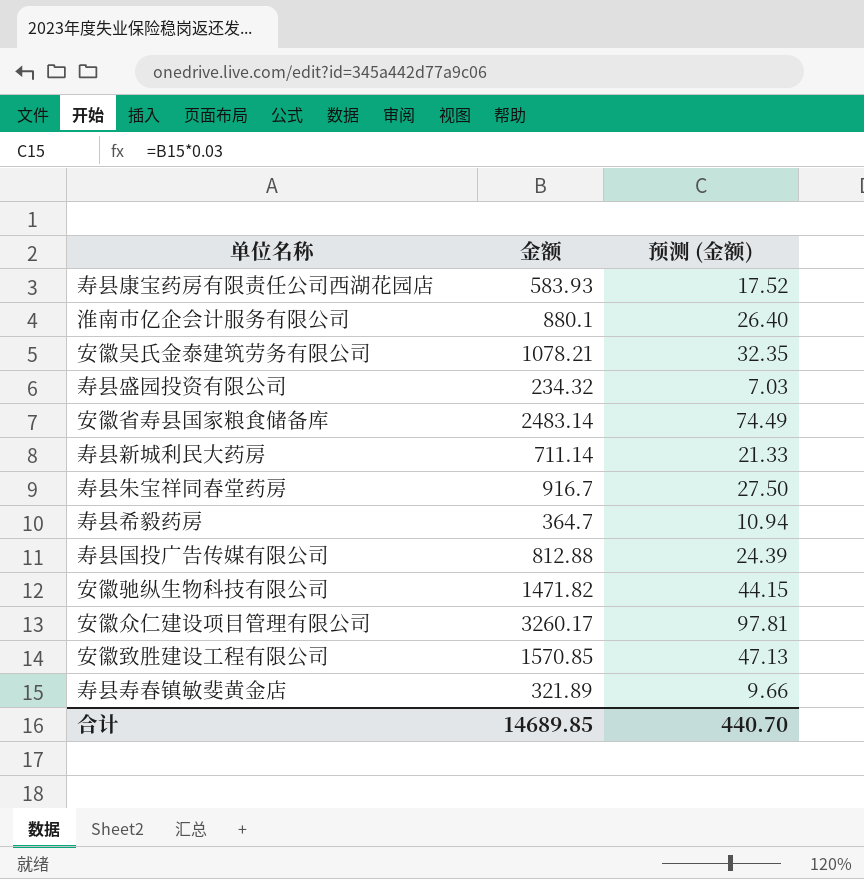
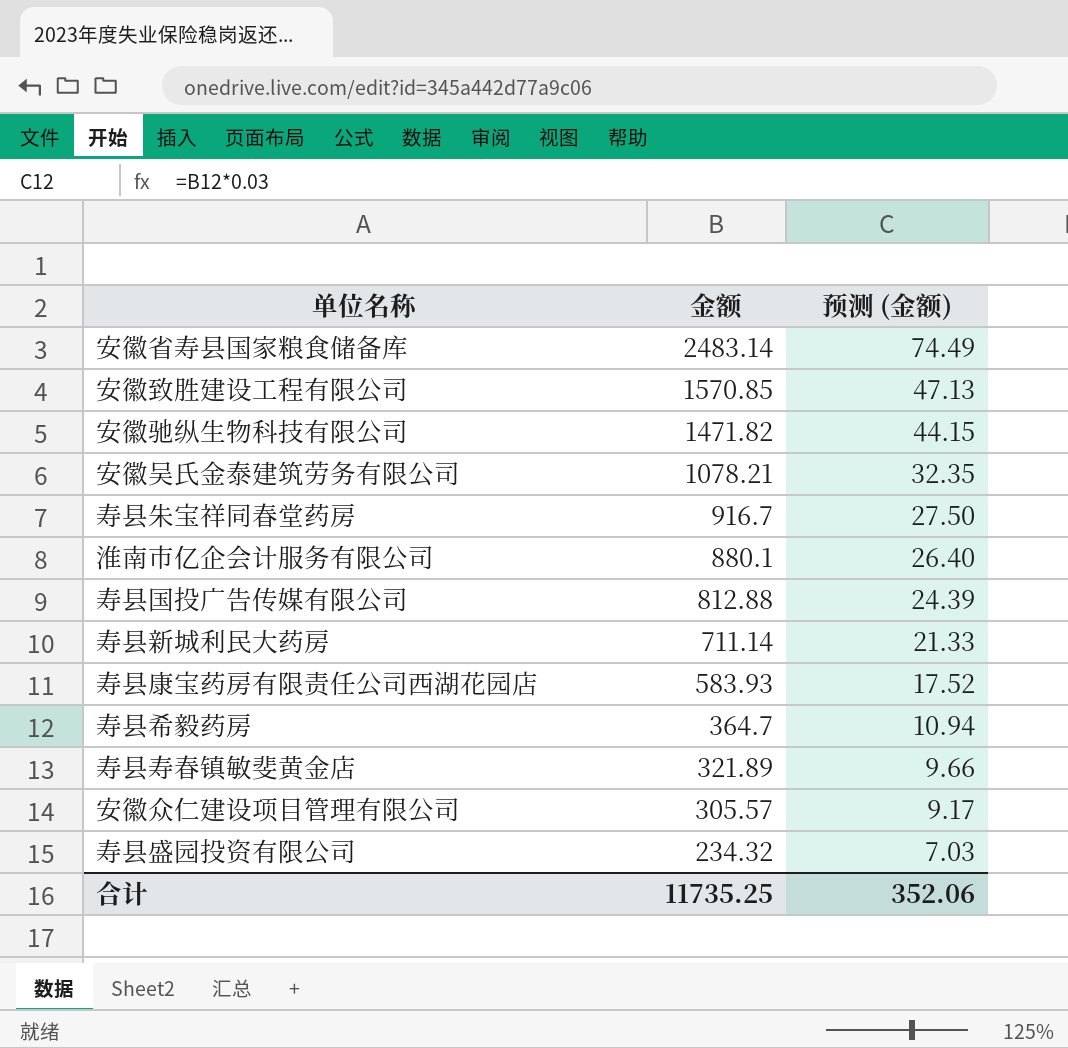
row order: none -> 金额 descending
安徽众仁建设项目管理有限公司 | 金额: 3260.17 -> 305.57
安徽众仁建设项目管理有限公司 | 预测 (金额): 97.81 -> 9.17
合计 | 金额: 14689.85 -> 11735.25
合计 | 预测 (金额): 440.70 -> 352.06

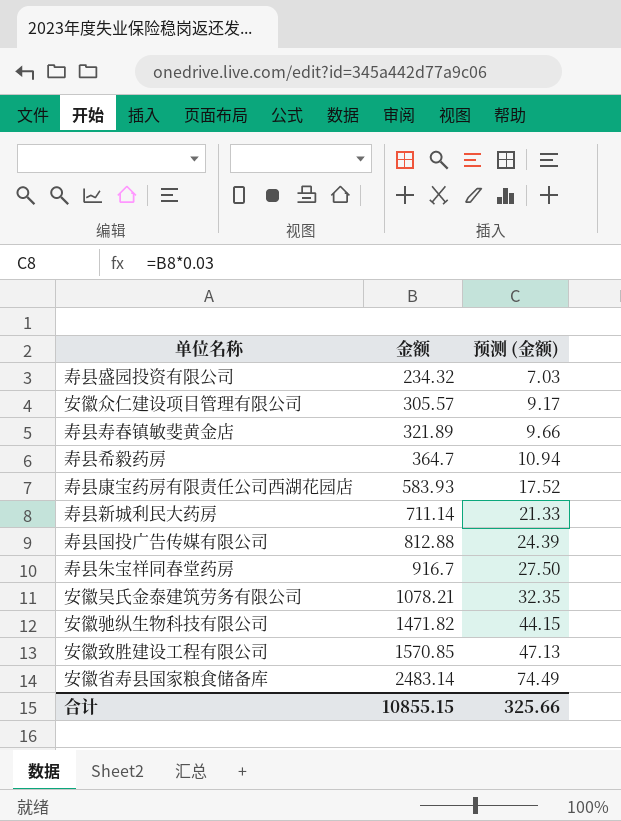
row order: 金额 descending -> 金额 ascending
row 淮南市亿企会计服务有限公司: 880.1 | 26.40 -> none
合计 | 金额: 11735.25 -> 10855.15
合计 | 预测 (金额): 352.06 -> 325.66

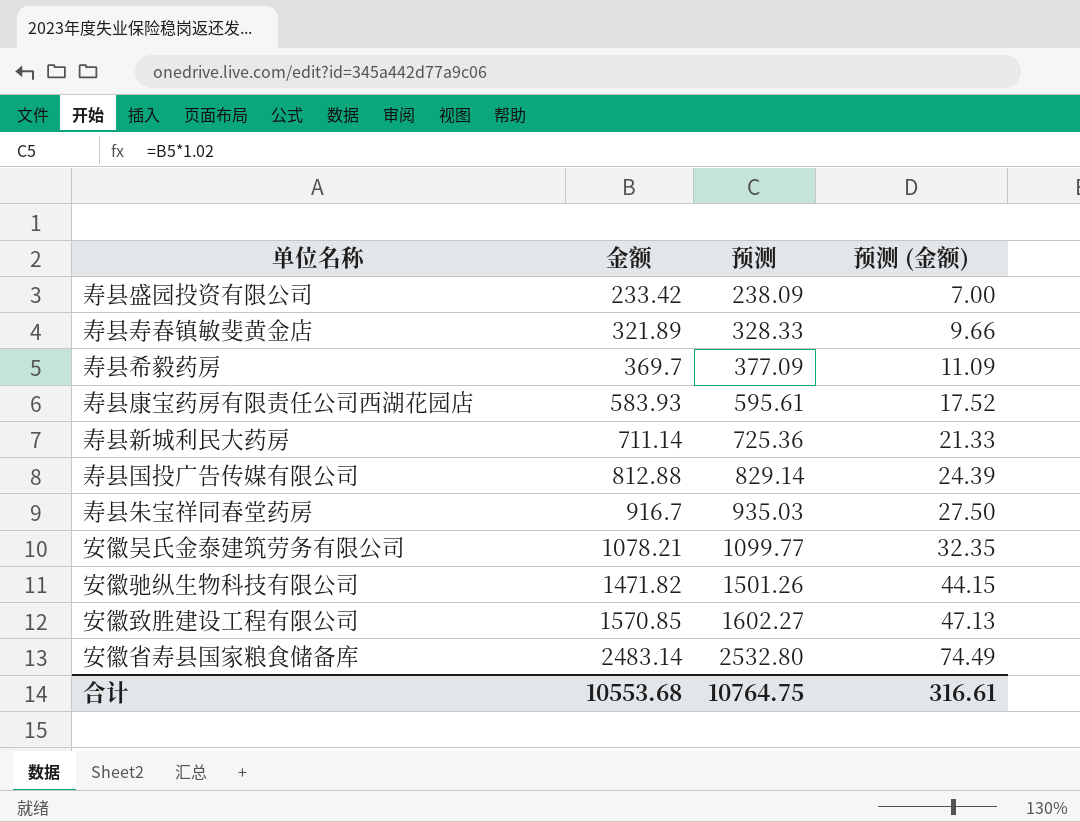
column 预测 | formula: none -> [金额] * 1.02
row 安徽众仁建设项目管理有限公司: 305.57 | 9.17 -> none
寿县盛园投资有限公司 | 金额: 234.32 -> 233.42
寿县盛园投资有限公司 | 预测 (金额): 7.03 -> 7.00
寿县希毅药房 | 金额: 364.7 -> 369.7
寿县希毅药房 | 预测 (金额): 10.94 -> 11.09
合计 | 金额: 10855.15 -> 10553.68
合计 | 预测 (金额): 325.66 -> 316.61

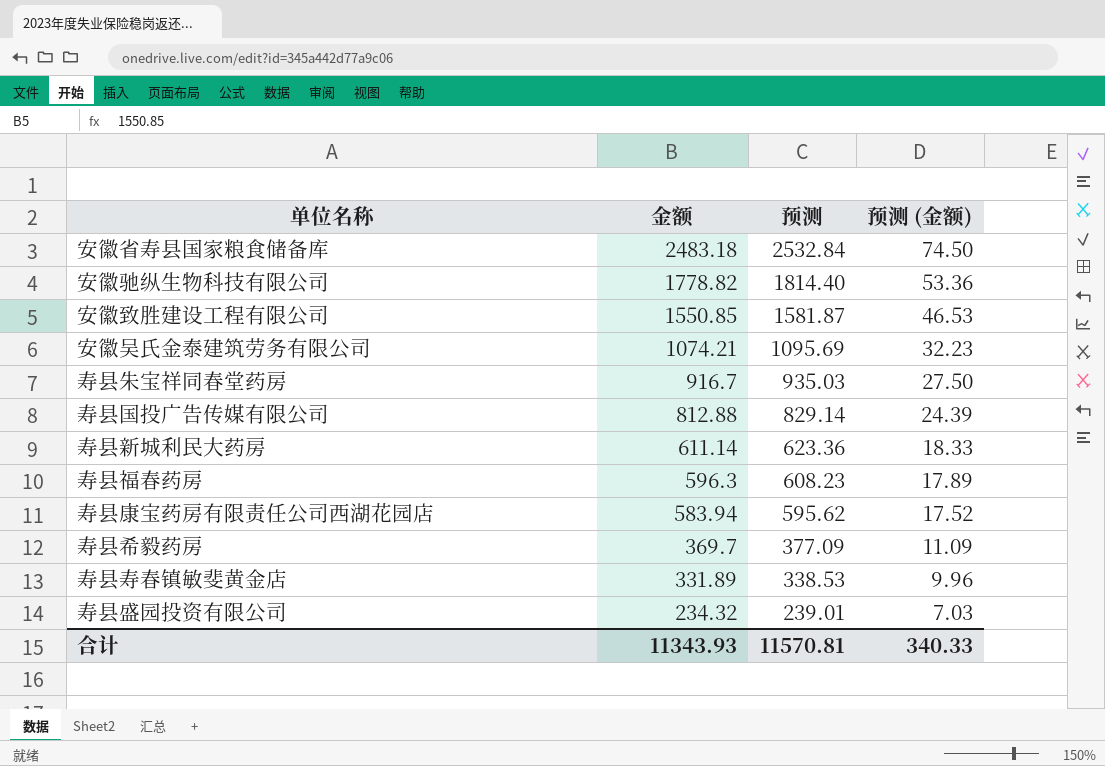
row order: 金额 ascending -> 金额 descending
安徽省寿县国家粮食储备库 | 金额: 2483.14 -> 2483.18
安徽省寿县国家粮食储备库 | 预测: 2532.80 -> 2532.84
安徽省寿县国家粮食储备库 | 预测 (金额): 74.49 -> 74.50
安徽驰纵生物科技有限公司 | 金额: 1471.82 -> 1778.82
安徽驰纵生物科技有限公司 | 预测: 1501.26 -> 1814.40
安徽驰纵生物科技有限公司 | 预测 (金额): 44.15 -> 53.36
安徽致胜建设工程有限公司 | 金额: 1570.85 -> 1550.85
安徽致胜建设工程有限公司 | 预测: 1602.27 -> 1581.87
安徽致胜建设工程有限公司 | 预测 (金额): 47.13 -> 46.53
安徽吴氏金泰建筑劳务有限公司 | 金额: 1078.21 -> 1074.21
安徽吴氏金泰建筑劳务有限公司 | 预测: 1099.77 -> 1095.69
安徽吴氏金泰建筑劳务有限公司 | 预测 (金额): 32.35 -> 32.23
寿县新城利民大药房 | 金额: 711.14 -> 611.14
寿县新城利民大药房 | 预测: 725.36 -> 623.36
寿县新城利民大药房 | 预测 (金额): 21.33 -> 18.33
row 寿县福春药房: none -> 596.3 | 608.23 | 17.89
寿县康宝药房有限责任公司西湖花园店 | 金额: 583.93 -> 583.94
寿县康宝药房有限责任公司西湖花园店 | 预测: 595.61 -> 595.62
寿县寿春镇敏斐黄金店 | 金额: 321.89 -> 331.89
寿县寿春镇敏斐黄金店 | 预测: 328.33 -> 338.53
寿县寿春镇敏斐黄金店 | 预测 (金额): 9.66 -> 9.96
寿县盛园投资有限公司 | 金额: 233.42 -> 234.32
寿县盛园投资有限公司 | 预测: 238.09 -> 239.01
寿县盛园投资有限公司 | 预测 (金额): 7.00 -> 7.03
合计 | 金额: 10553.68 -> 11343.93
合计 | 预测: 10764.75 -> 11570.81
合计 | 预测 (金额): 316.61 -> 340.33

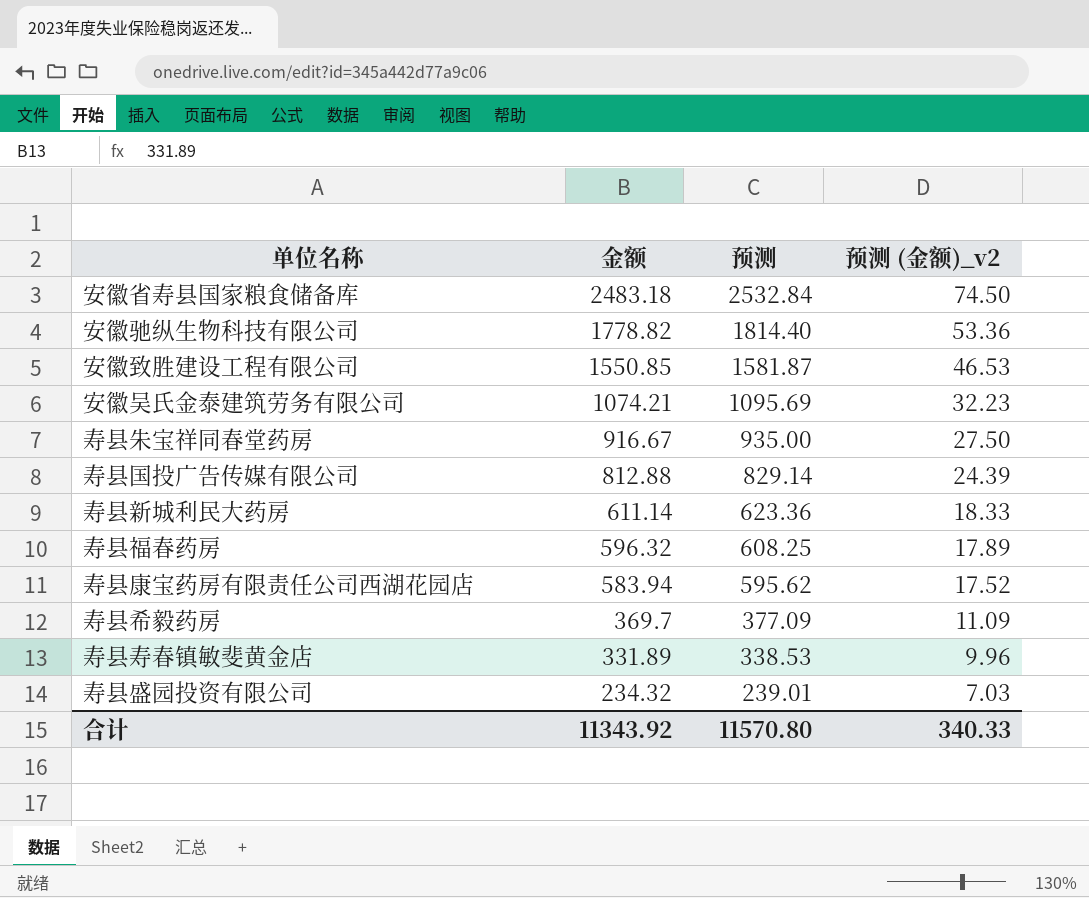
column name: 预测 (金额) -> 预测 (金额)_v2
寿县朱宝祥同春堂药房 | 金额: 916.7 -> 916.67
寿县朱宝祥同春堂药房 | 预测: 935.03 -> 935.00
寿县福春药房 | 金额: 596.3 -> 596.32
寿县福春药房 | 预测: 608.23 -> 608.25
合计 | 金额: 11343.93 -> 11343.92
合计 | 预测: 11570.81 -> 11570.80

